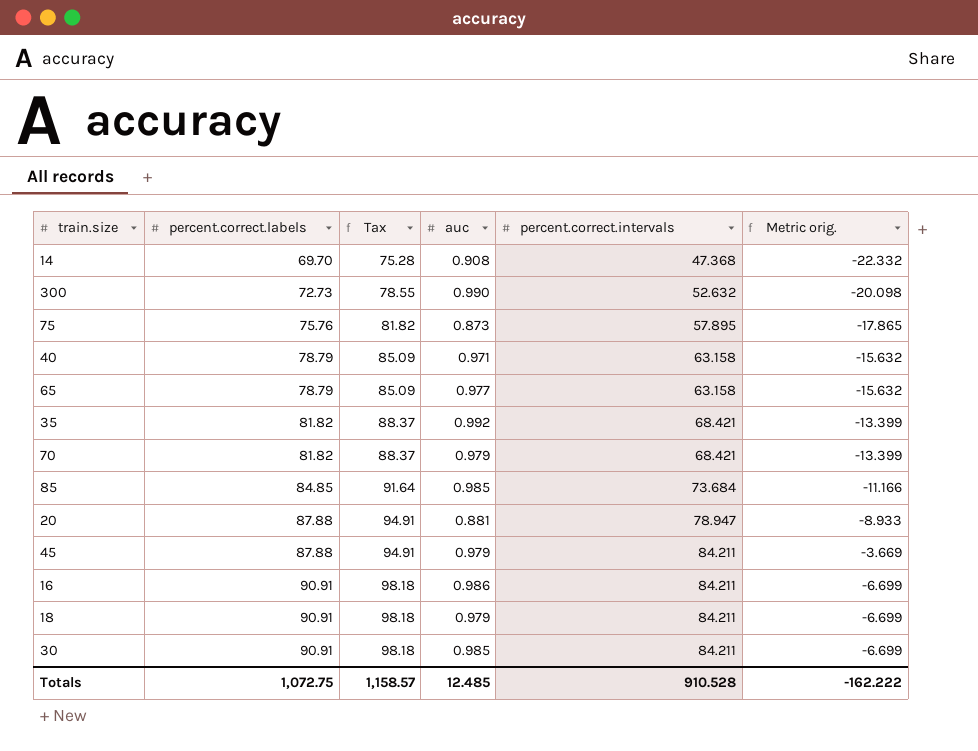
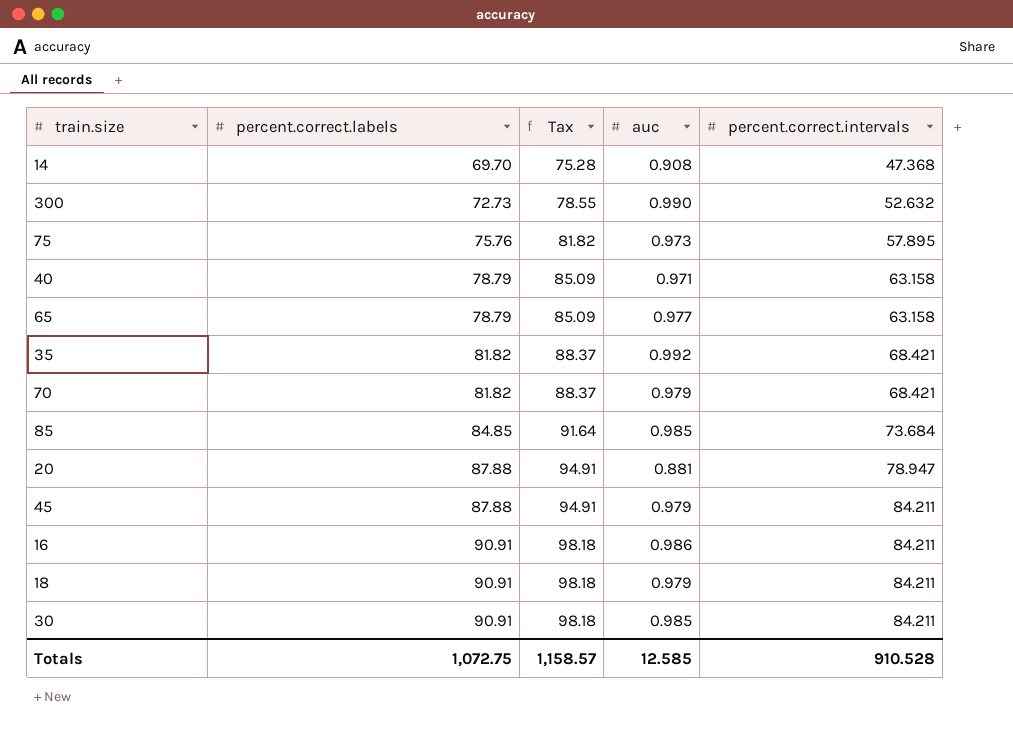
column Metric orig. | formula: [percent.correct.intervals] - [percent.correct.labels] -> none
75 | auc: 0.873 -> 0.973
Totals | auc: 12.485 -> 12.585

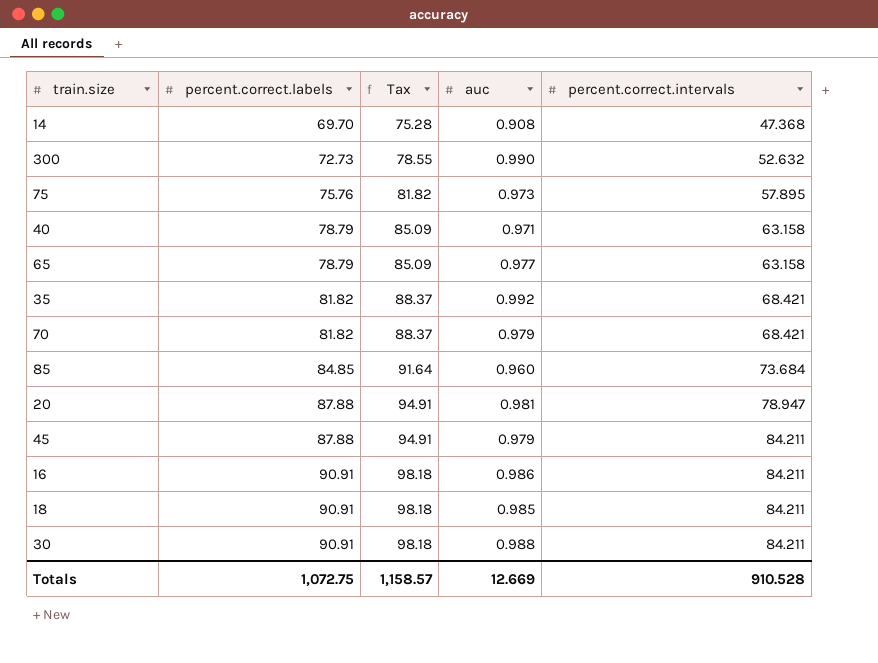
85 | auc: 0.985 -> 0.960
20 | auc: 0.881 -> 0.981
18 | auc: 0.979 -> 0.985
30 | auc: 0.985 -> 0.988
Totals | auc: 12.585 -> 12.669

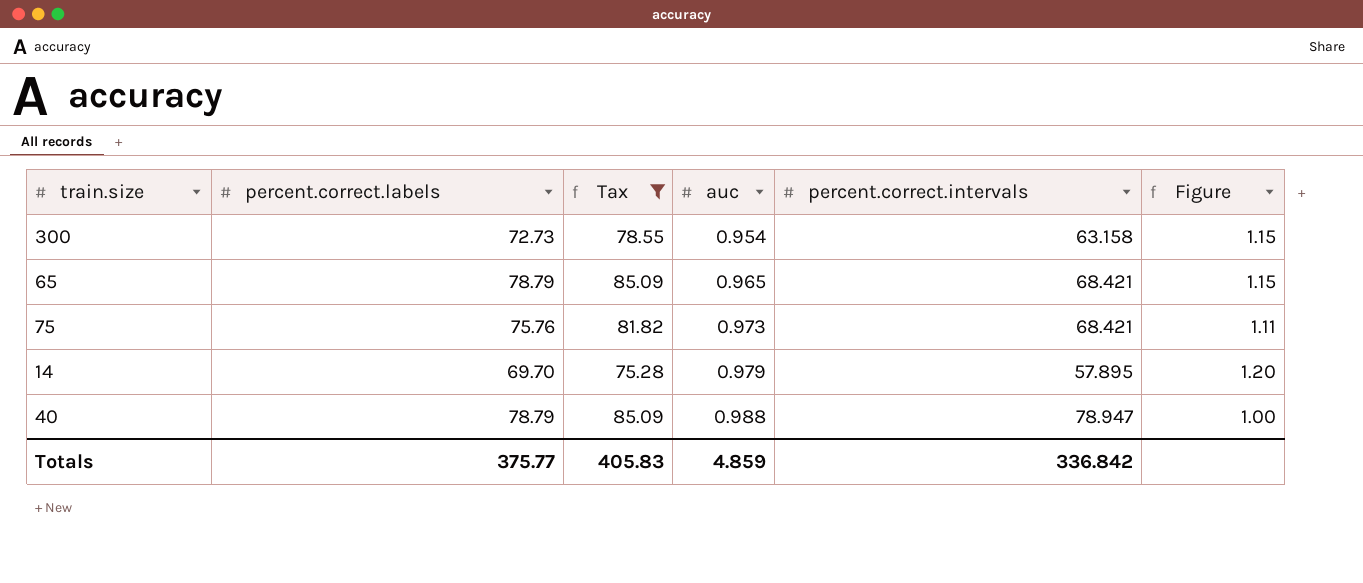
filter: none -> Tax <= 85.09
row order: percent.correct.labels ascending -> auc ascending
column Figure | formula: none -> [percent.correct.labels] / [percent.correct.intervals]
300 | auc: 0.990 -> 0.954
300 | percent.correct.intervals: 52.632 -> 63.158
65 | auc: 0.977 -> 0.965
65 | percent.correct.intervals: 63.158 -> 68.421
75 | percent.correct.intervals: 57.895 -> 68.421
14 | auc: 0.908 -> 0.979
14 | percent.correct.intervals: 47.368 -> 57.895
40 | auc: 0.971 -> 0.988
40 | percent.correct.intervals: 63.158 -> 78.947
Totals | percent.correct.labels: 1,072.75 -> 375.77
Totals | Tax: 1,158.57 -> 405.83
Totals | auc: 12.669 -> 4.859
Totals | percent.correct.intervals: 910.528 -> 336.842

